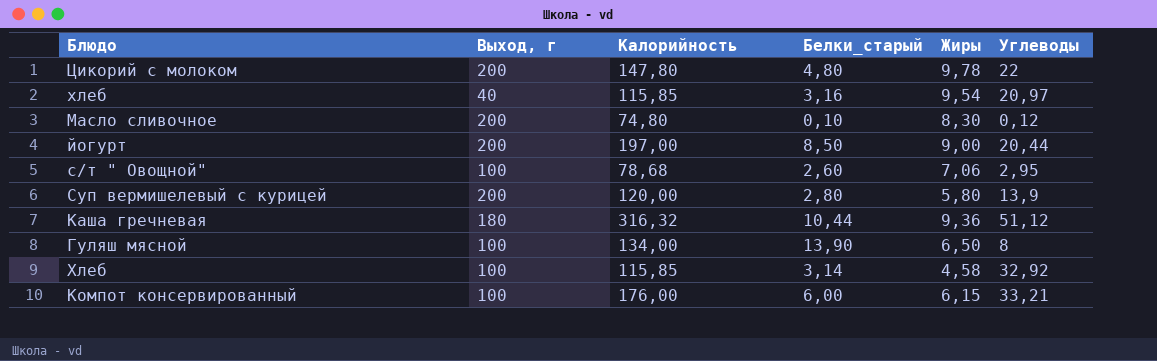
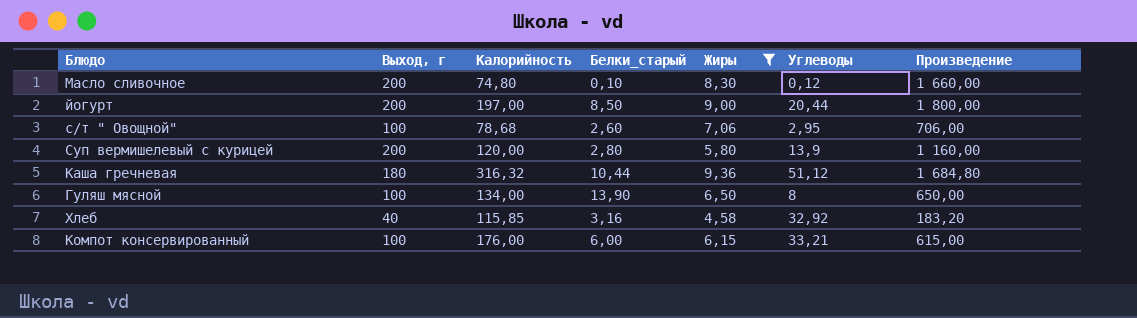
filter: none -> Жиры <= 9,36
column Произведение | formula: none -> [Выход, г] * [Жиры]
Хлеб | Выход, г: 100 -> 40
Хлеб | Белки_старый: 3,14 -> 3,16

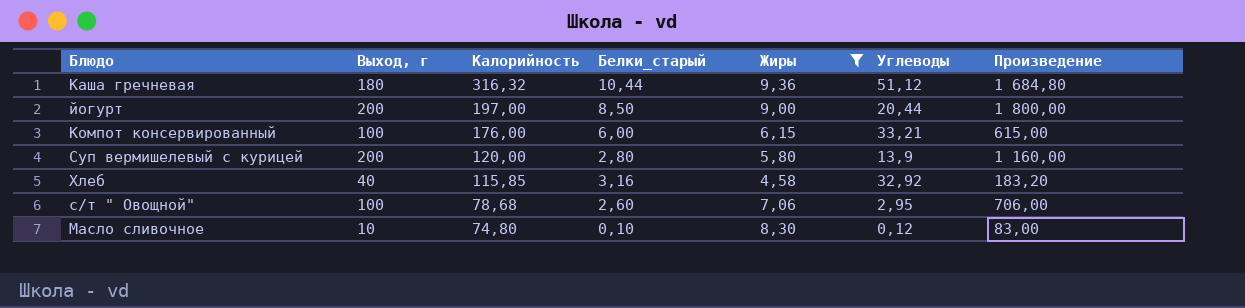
row order: none -> Калорийность descending
row Гуляш мясной: 100 | 134,00 | 13,90 | 6,50 | 8 | 650,00 -> none
Масло сливочное | Выход, г: 200 -> 10
Масло сливочное | Произведение: 1 660,00 -> 83,00

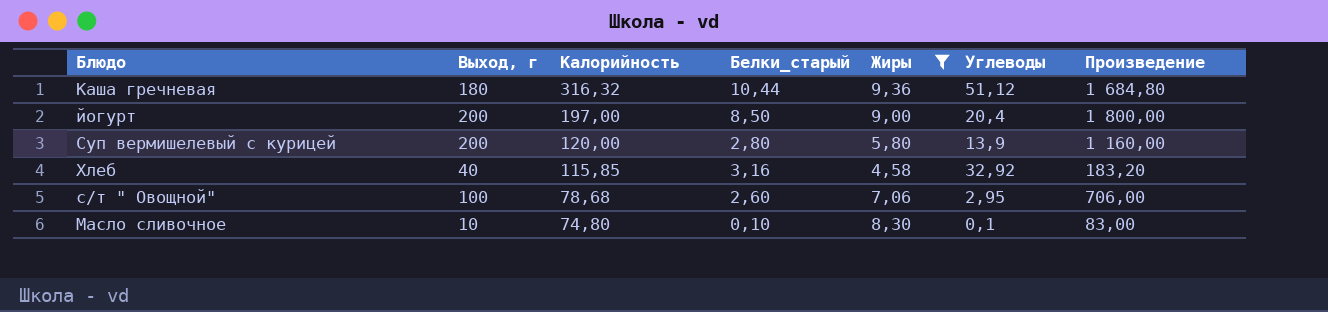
row Компот консервированный: 100 | 176,00 | 6,00 | 6,15 | 33,21 | 615,00 -> none
йогурт | Углеводы: 20,44 -> 20,4
Масло сливочное | Углеводы: 0,12 -> 0,1

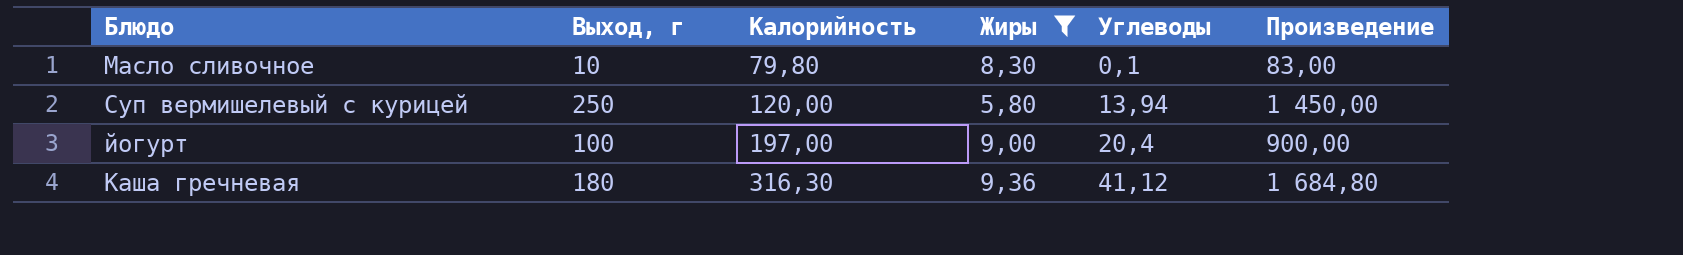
row order: Калорийность descending -> Калорийность ascending
column Белки_старый | position: 4 -> none
row Хлеб: 40 | 115,85 | 3,16 | 4,58 | 32,92 | 183,20 -> none
row с/т " Овощной": 100 | 78,68 | 2,60 | 7,06 | 2,95 | 706,00 -> none
Масло сливочное | Калорийность: 74,80 -> 79,80
Суп вермишелевый с курицей | Выход, г: 200 -> 250
Суп вермишелевый с курицей | Углеводы: 13,9 -> 13,94
Суп вермишелевый с курицей | Произведение: 1 160,00 -> 1 450,00
йогурт | Выход, г: 200 -> 100
йогурт | Произведение: 1 800,00 -> 900,00
Каша гречневая | Калорийность: 316,32 -> 316,30
Каша гречневая | Углеводы: 51,12 -> 41,12

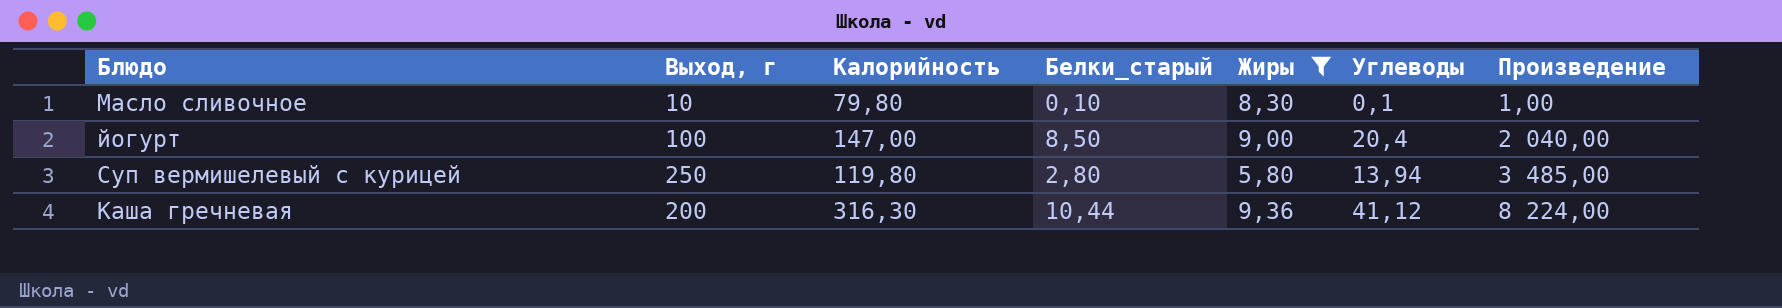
row order: Калорийность ascending -> Произведение ascending
column Белки_старый | position: none -> 4
column Произведение | formula: [Выход, г] * [Жиры] -> [Выход, г] * [Углеводы]
йогурт | Калорийность: 197,00 -> 147,00
Суп вермишелевый с курицей | Калорийность: 120,00 -> 119,80
Каша гречневая | Выход, г: 180 -> 200

